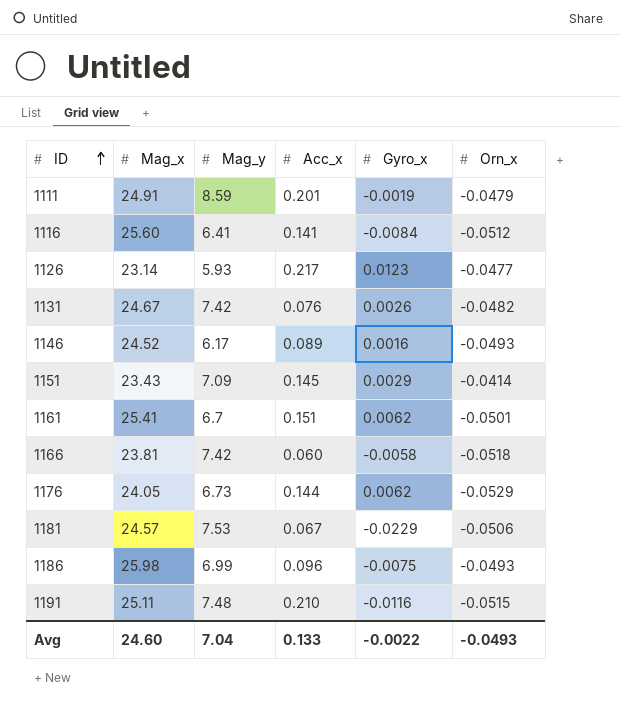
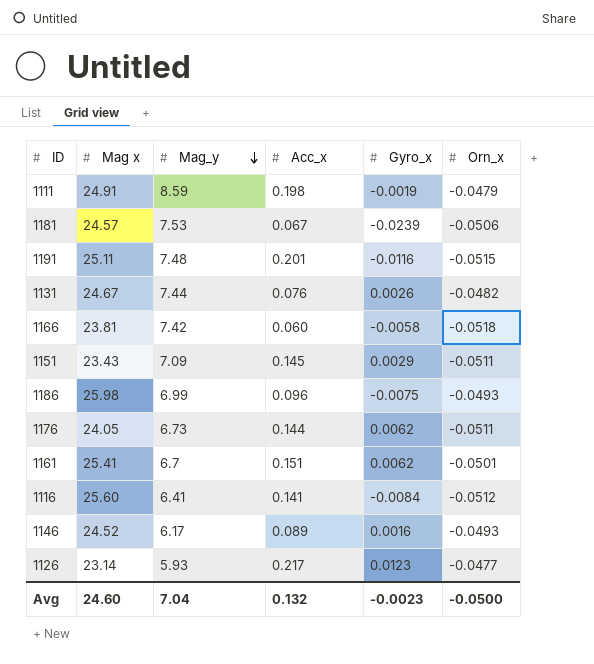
row order: ID ascending -> Mag_y descending
column name: Mag_x -> Mag x
1111 | Acc_x: 0.201 -> 0.198
1181 | Gyro_x: -0.0229 -> -0.0239
1191 | Acc_x: 0.210 -> 0.201
1131 | Mag_y: 7.42 -> 7.44
1151 | Orn_x: -0.0414 -> -0.0511
1176 | Orn_x: -0.0529 -> -0.0511
Avg | Acc_x: 0.133 -> 0.132
Avg | Gyro_x: -0.0022 -> -0.0023
Avg | Orn_x: -0.0493 -> -0.0500

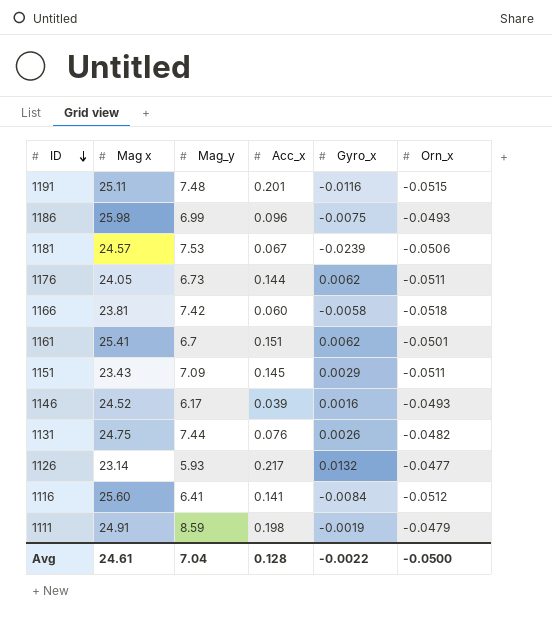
row order: Mag_y descending -> ID descending
1146 | Acc_x: 0.089 -> 0.039
1131 | Mag x: 24.67 -> 24.75
1126 | Gyro_x: 0.0123 -> 0.0132
Avg | Mag x: 24.60 -> 24.61
Avg | Acc_x: 0.132 -> 0.128
Avg | Gyro_x: -0.0023 -> -0.0022

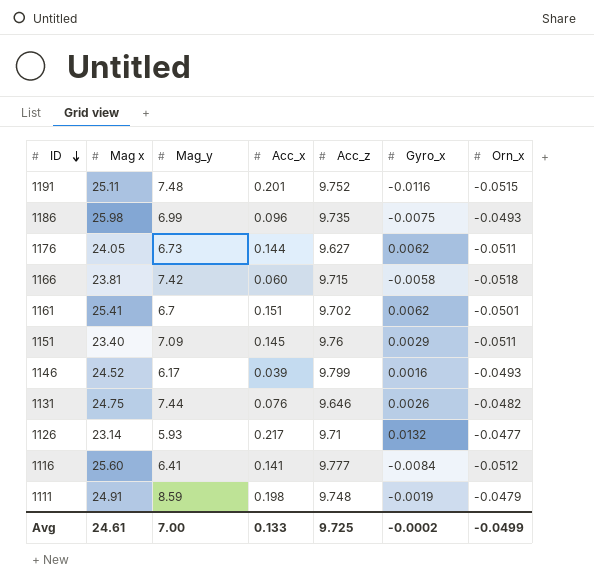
column Acc_z | position: none -> 5
row 1181: 24.57 | 7.53 | 0.067 | -0.0239 | -0.0506 -> none
1151 | Mag x: 23.43 -> 23.40
Avg | Mag_y: 7.04 -> 7.00
Avg | Acc_x: 0.128 -> 0.133
Avg | Gyro_x: -0.0022 -> -0.0002
Avg | Orn_x: -0.0500 -> -0.0499

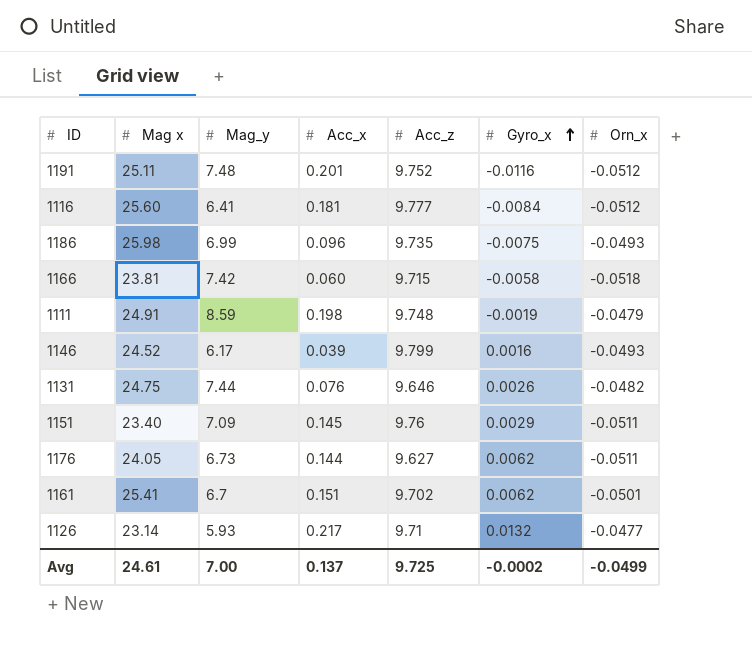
row order: ID descending -> Gyro_x ascending
1191 | Orn_x: -0.0515 -> -0.0512
1116 | Acc_x: 0.141 -> 0.181
Avg | Acc_x: 0.133 -> 0.137

